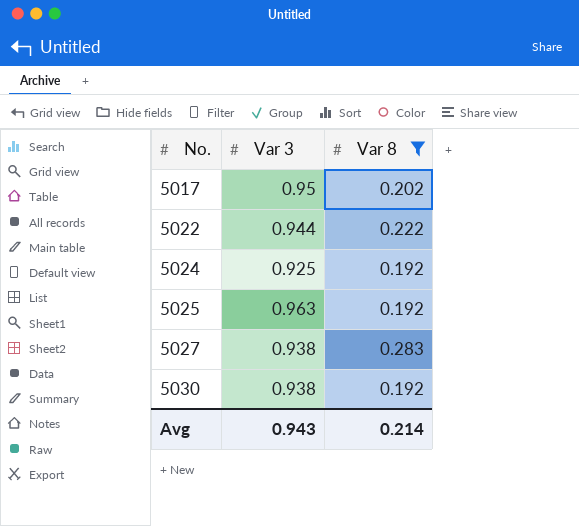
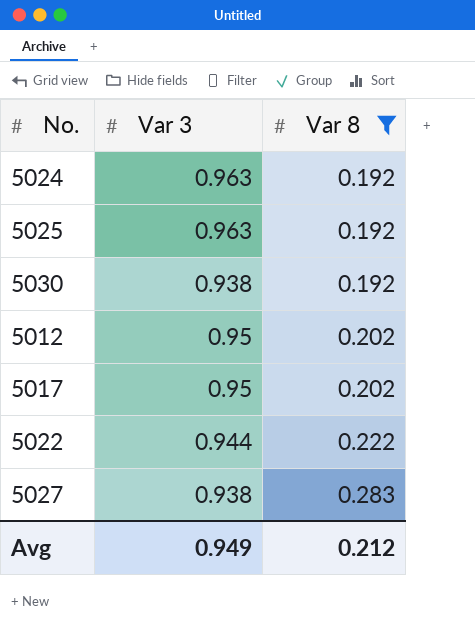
row order: No. ascending -> Var 8 ascending
5024 | Var 3: 0.925 -> 0.963
row 5012: none -> 0.95 | 0.202
Avg | Var 3: 0.943 -> 0.949
Avg | Var 8: 0.214 -> 0.212

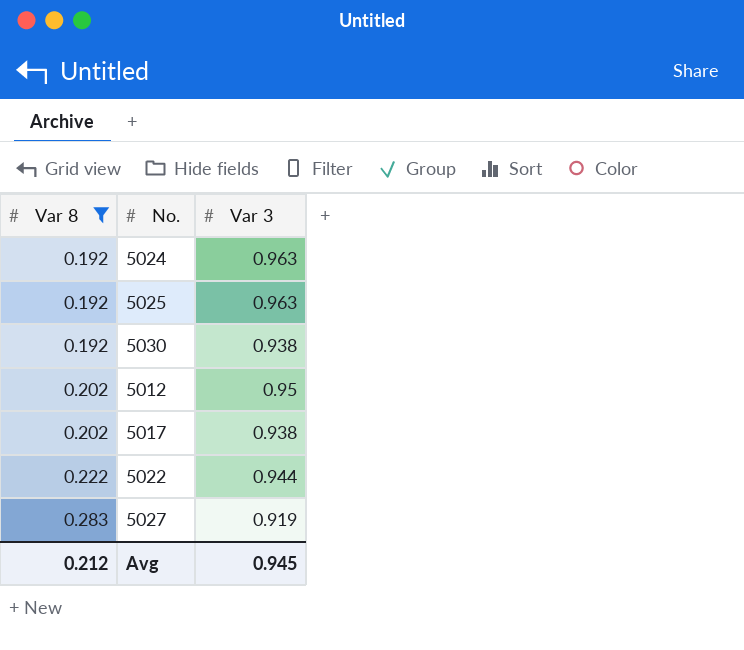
column Var 8 | position: 3 -> 1
5017 | Var 3: 0.95 -> 0.938
5027 | Var 3: 0.938 -> 0.919
Avg | Var 3: 0.949 -> 0.945

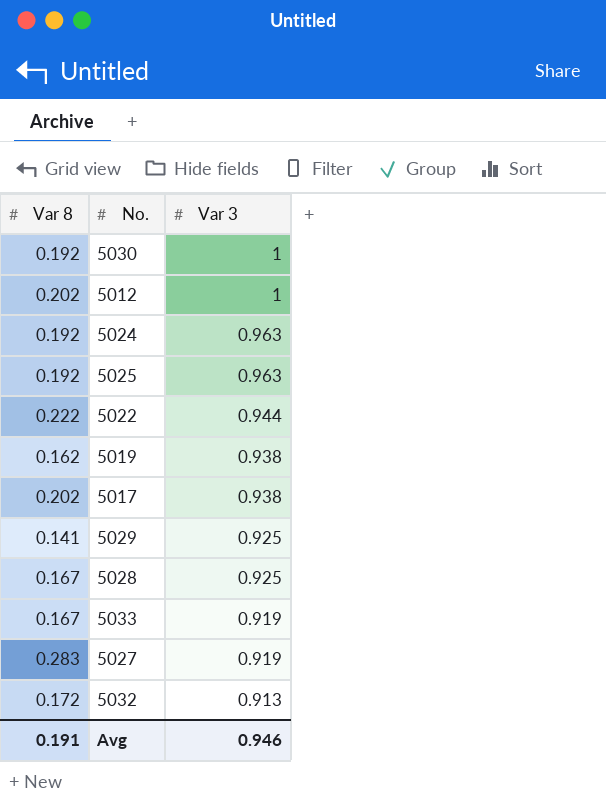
filter: Var 8 >= 0.192 -> none
row order: Var 8 ascending -> Var 3 descending
5030 | Var 3: 0.938 -> 1
5012 | Var 3: 0.95 -> 1
Avg | Var 8: 0.212 -> 0.191
Avg | Var 3: 0.945 -> 0.946

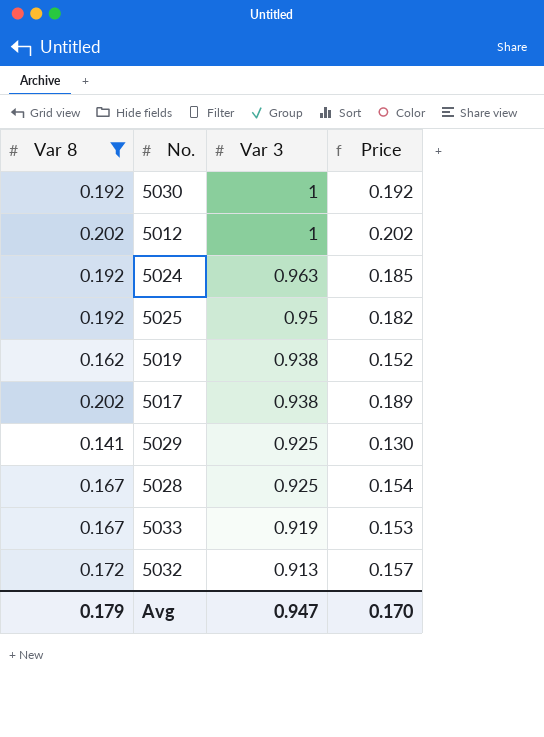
filter: none -> Var 8 <= 0.202
column Price | formula: none -> [Var 8] * [Var 3]
5025 | Var 3: 0.963 -> 0.95
Avg | Var 8: 0.191 -> 0.179
Avg | Var 3: 0.946 -> 0.947

